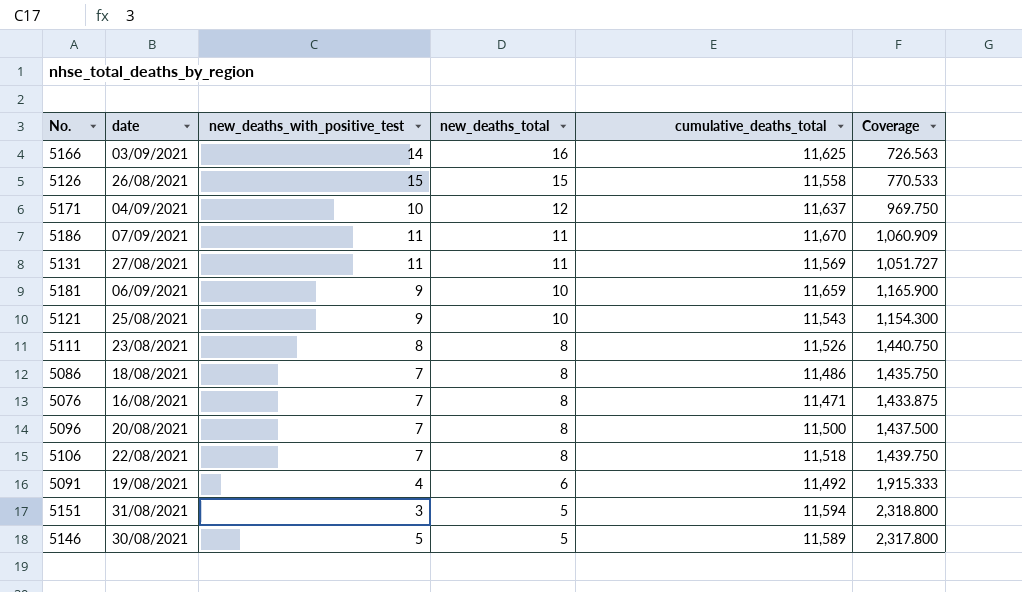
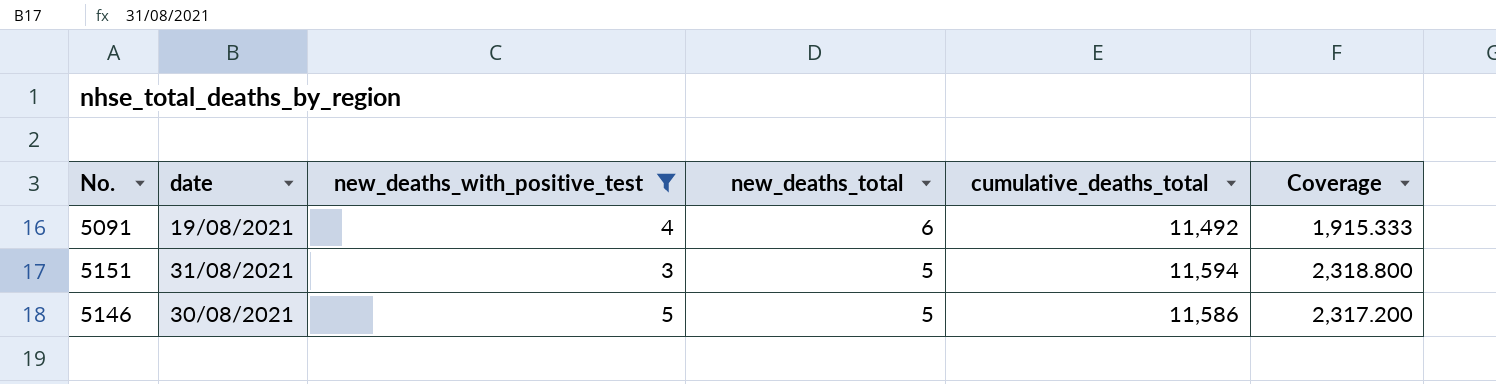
filter: none -> new_deaths_with_positive_test <= 5
5146 | cumulative_deaths_total: 11,589 -> 11,586
5146 | Coverage: 2,317.800 -> 2,317.200

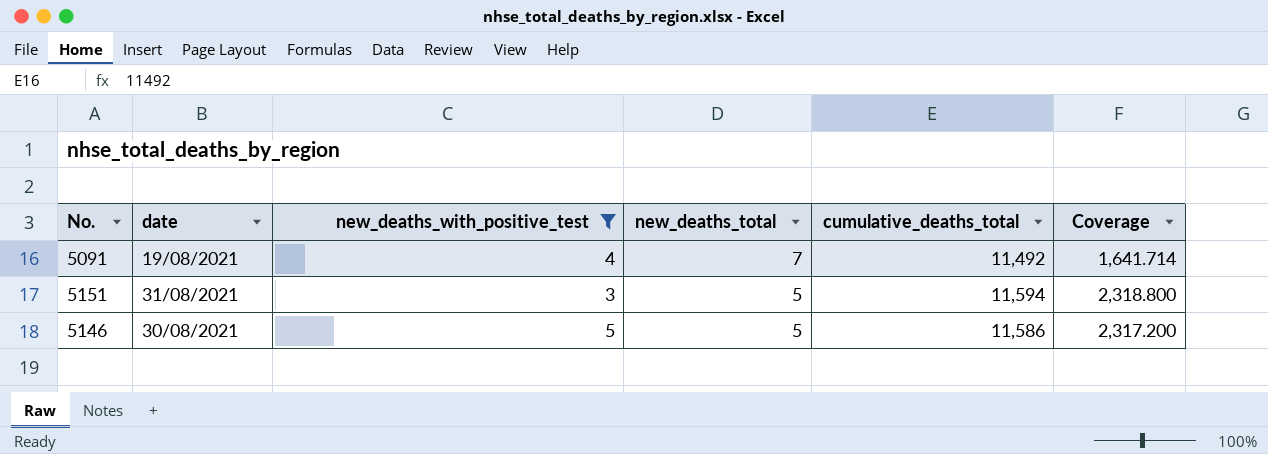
5091 | new_deaths_total: 6 -> 7
5091 | Coverage: 1,915.333 -> 1,641.714

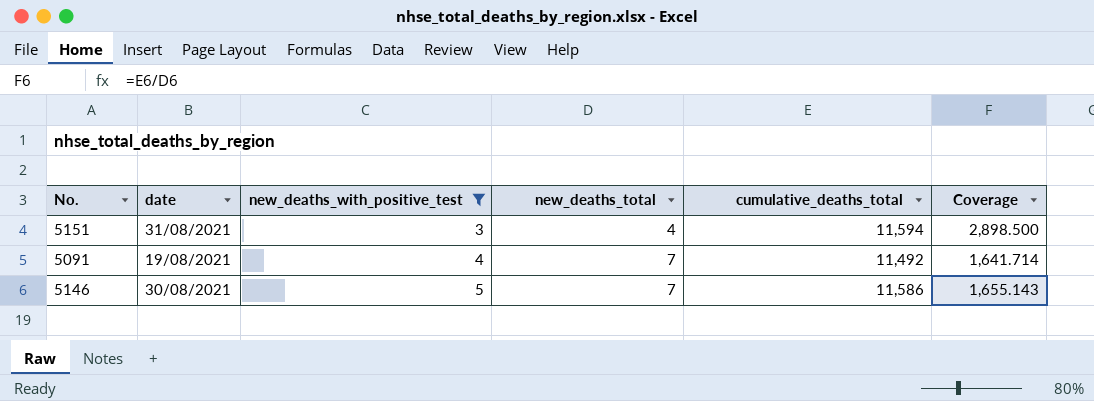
row order: new_deaths_total descending -> new_deaths_with_positive_test ascending
5151 | new_deaths_total: 5 -> 4
5151 | Coverage: 2,318.800 -> 2,898.500
5146 | new_deaths_total: 5 -> 7
5146 | Coverage: 2,317.200 -> 1,655.143

